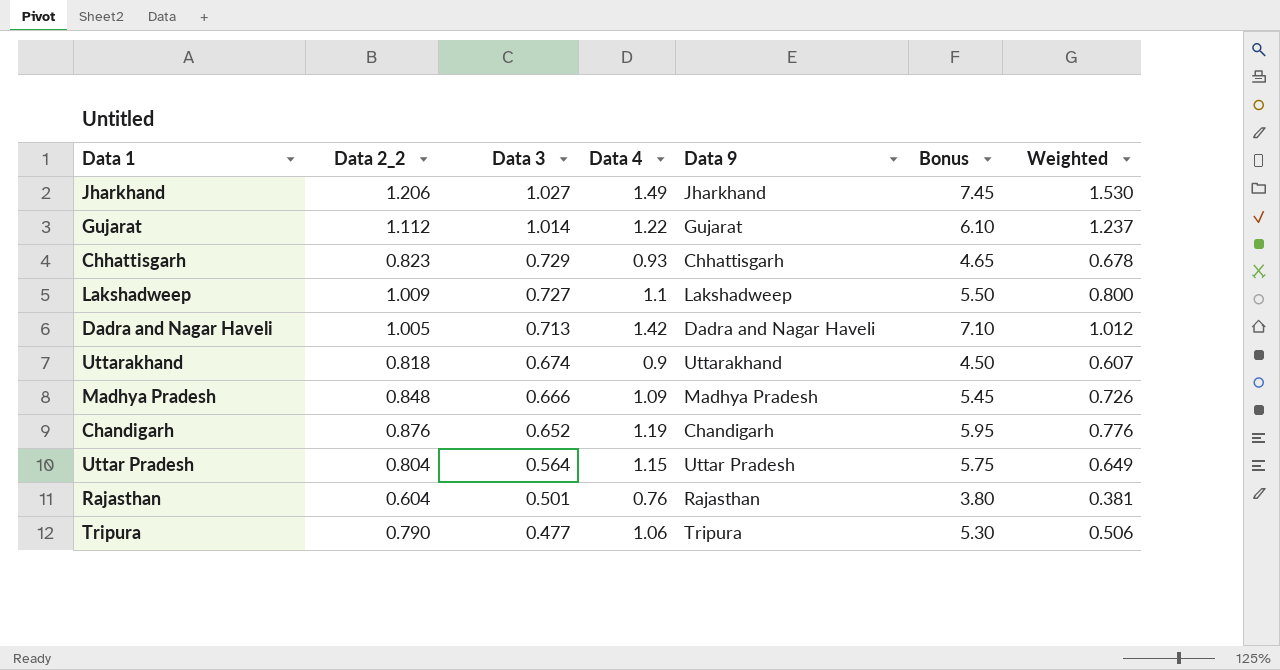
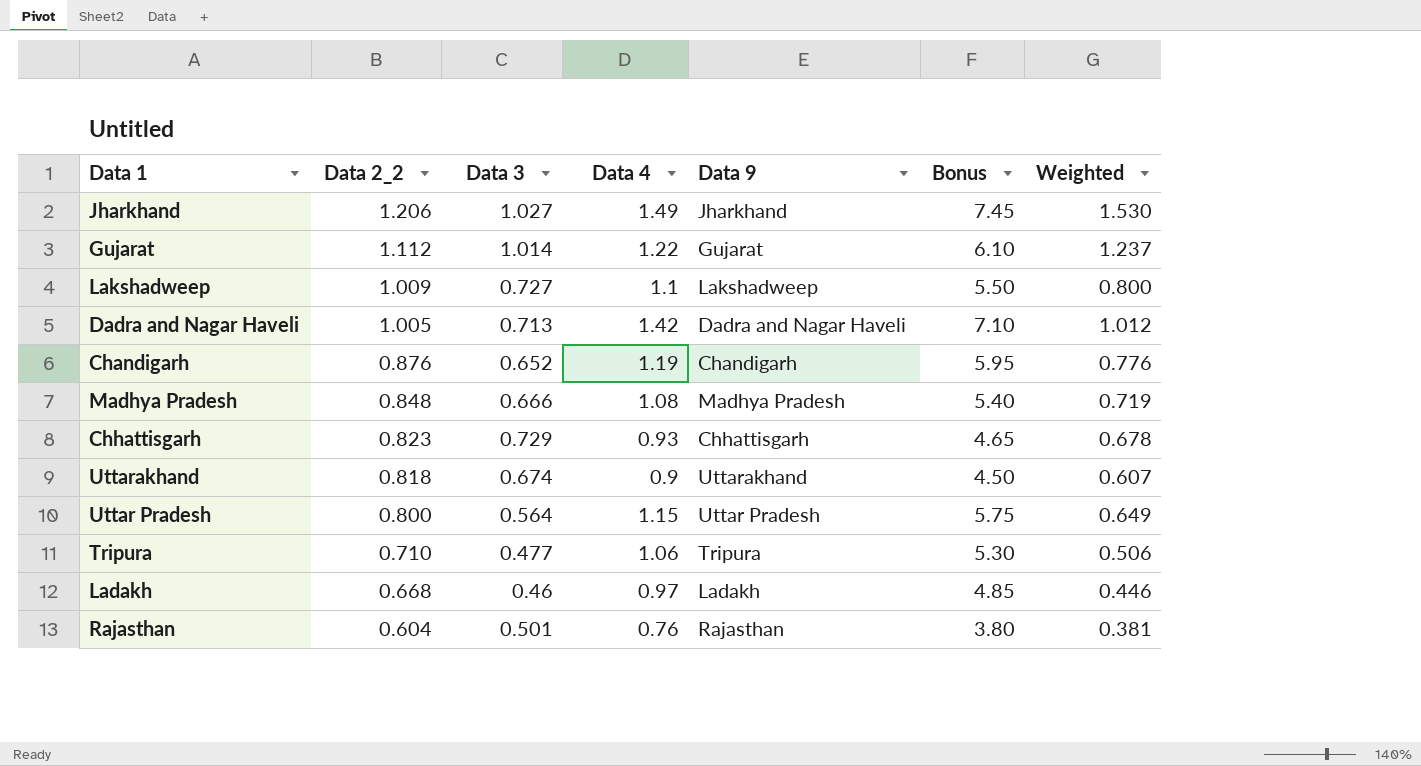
row order: Data 3 descending -> Data 2_2 descending
Madhya Pradesh | Data 4: 1.09 -> 1.08
Madhya Pradesh | Bonus: 5.45 -> 5.40
Madhya Pradesh | Weighted: 0.726 -> 0.719
Uttar Pradesh | Data 2_2: 0.804 -> 0.800
Tripura | Data 2_2: 0.790 -> 0.710
row Ladakh: none -> 0.668 | 0.46 | 0.97 | Ladakh | 4.85 | 0.446

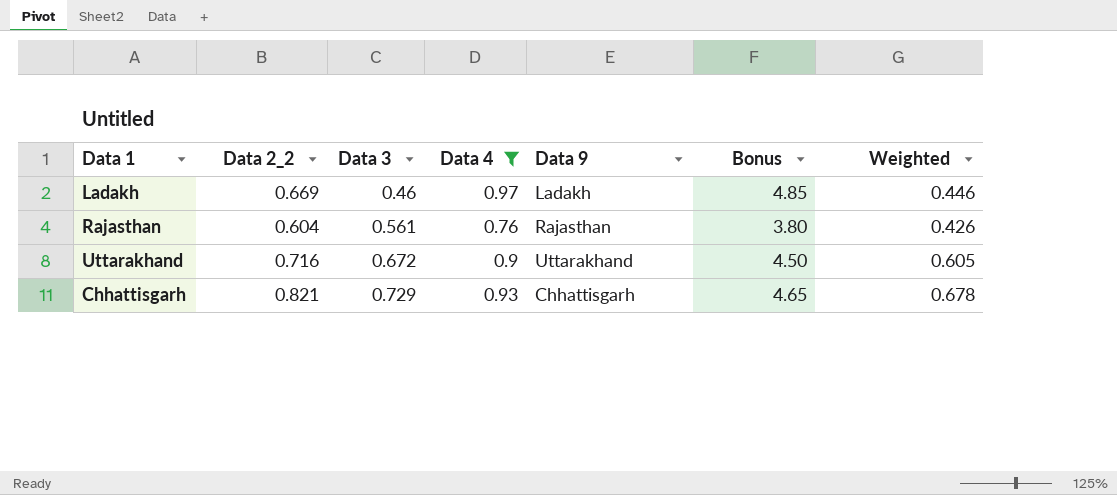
filter: none -> Data 4 <= 0.97
row order: Data 2_2 descending -> Data 3 ascending
Ladakh | Data 2_2: 0.668 -> 0.669
Rajasthan | Data 3: 0.501 -> 0.561
Rajasthan | Weighted: 0.381 -> 0.426
Uttarakhand | Data 2_2: 0.818 -> 0.716
Uttarakhand | Data 3: 0.674 -> 0.672
Uttarakhand | Weighted: 0.607 -> 0.605
Chhattisgarh | Data 2_2: 0.823 -> 0.821

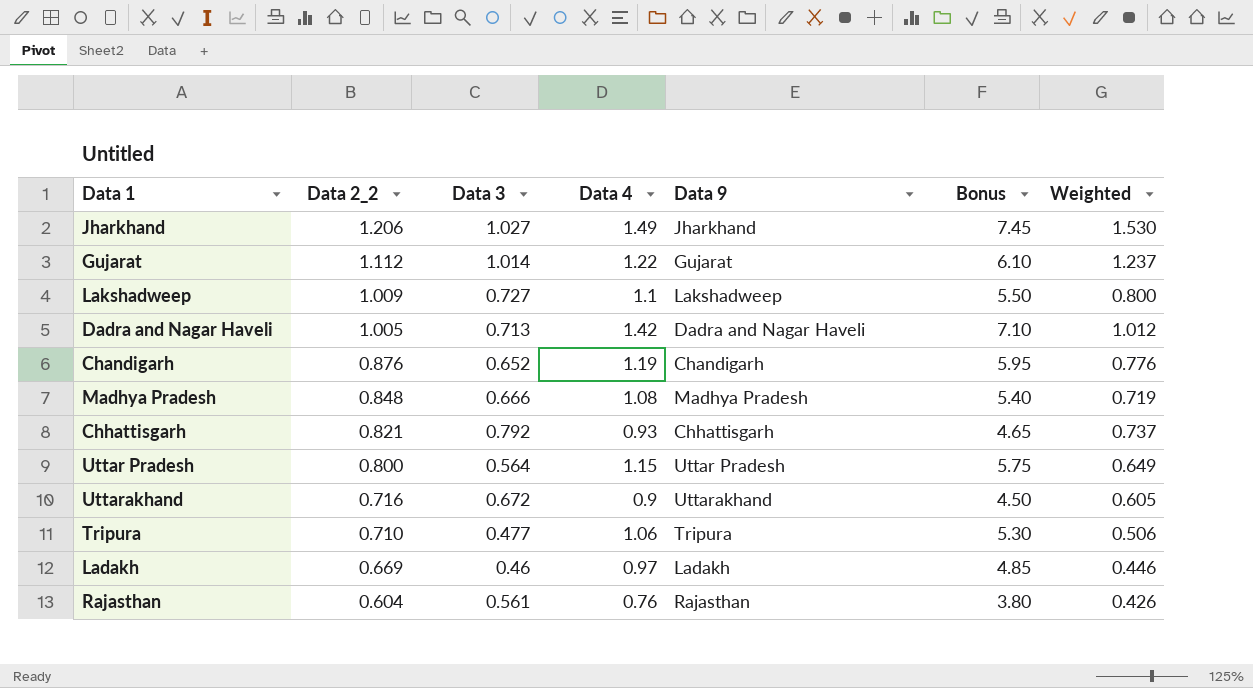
filter: Data 4 <= 0.97 -> none
row order: Data 3 ascending -> Data 2_2 descending
Chhattisgarh | Data 3: 0.729 -> 0.792
Chhattisgarh | Weighted: 0.678 -> 0.737

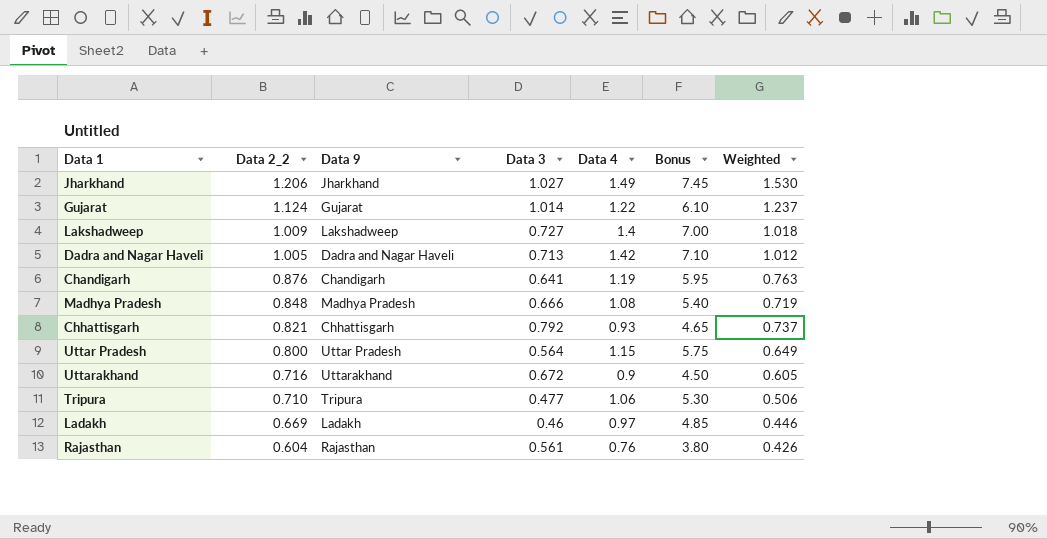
column Data 9 | position: 5 -> 3
Gujarat | Data 2_2: 1.112 -> 1.124
Lakshadweep | Data 4: 1.1 -> 1.4
Lakshadweep | Bonus: 5.50 -> 7.00
Lakshadweep | Weighted: 0.800 -> 1.018
Chandigarh | Data 3: 0.652 -> 0.641
Chandigarh | Weighted: 0.776 -> 0.763

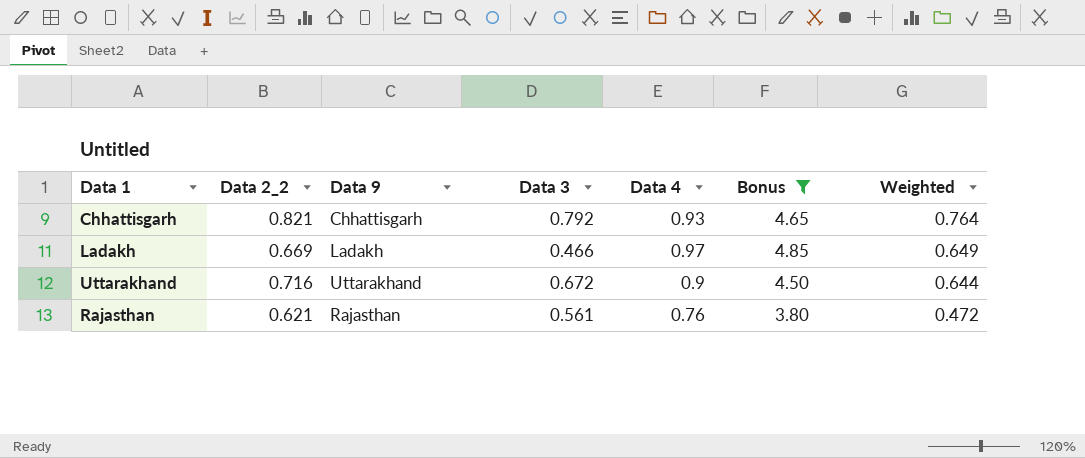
filter: none -> Bonus <= 4.85
row order: Data 2_2 descending -> Weighted descending
column Weighted | formula: [Data 3] * [Data 4] -> [Data 2_2] * [Data 4]
Ladakh | Data 3: 0.46 -> 0.466
Rajasthan | Data 2_2: 0.604 -> 0.621

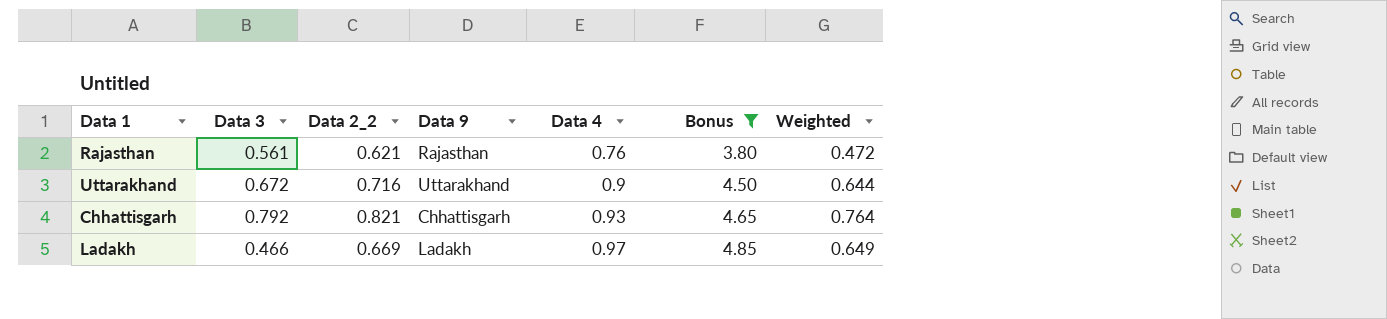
row order: Weighted descending -> Data 4 ascending
column Data 3 | position: 4 -> 2

